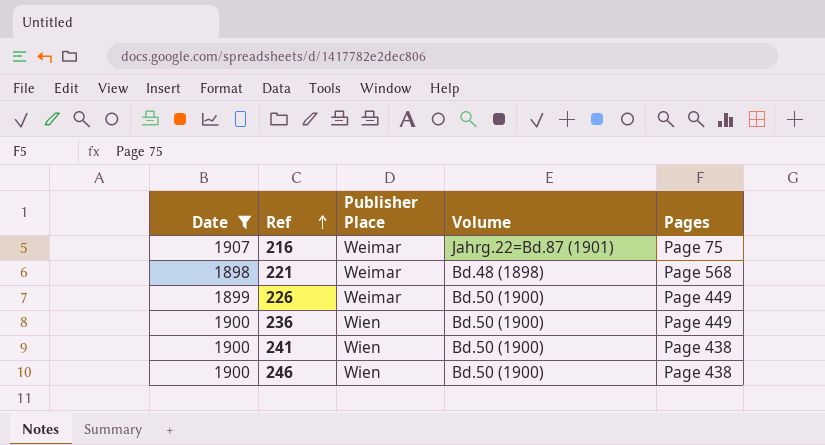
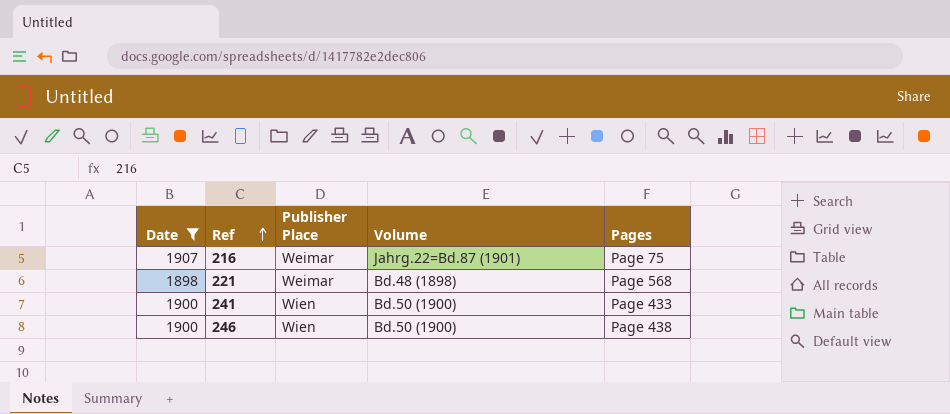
row 226: 1899 | Weimar | Bd.50 (1900) | Page 449 -> none
row 236: 1900 | Wien | Bd.50 (1900) | Page 449 -> none
241 | Pages: Page 438 -> Page 433

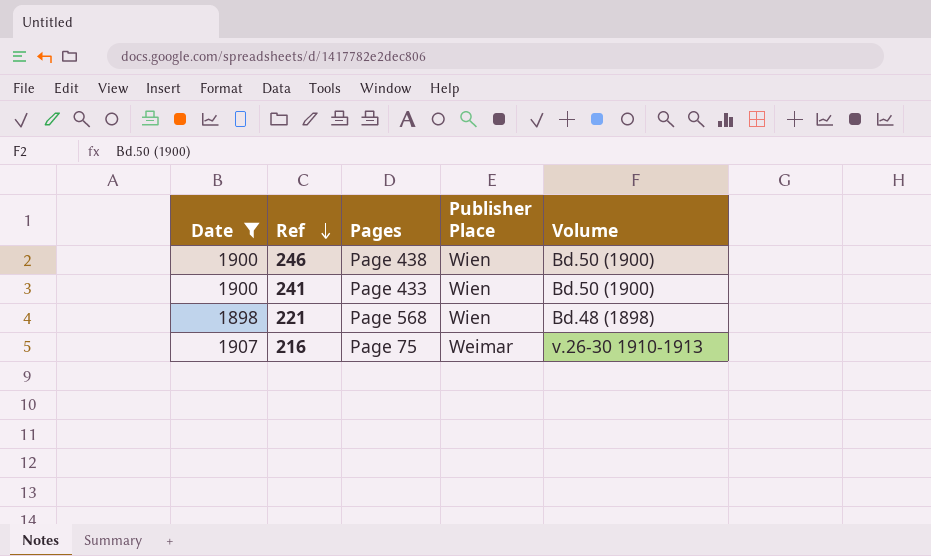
row order: Ref ascending -> Ref descending
column Pages | position: 5 -> 3
221 | Publisher Place: Weimar -> Wien
216 | Volume: Jahrg.22=Bd.87 (1901) -> v.26-30 1910-1913

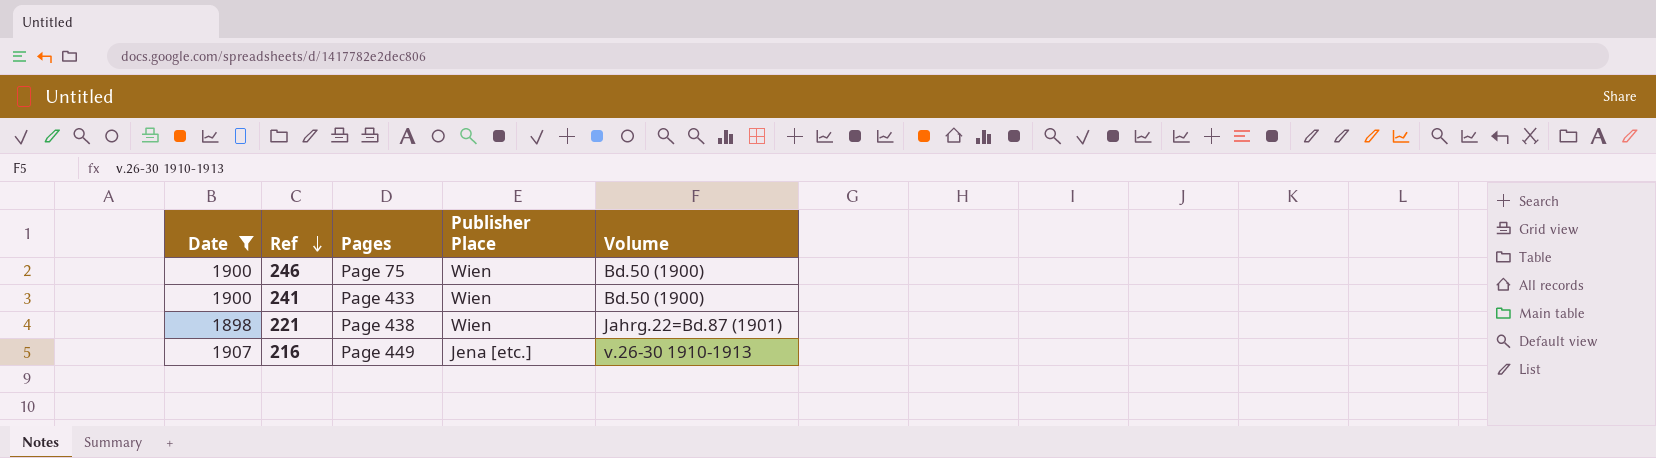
246 | Pages: Page 438 -> Page 75
221 | Pages: Page 568 -> Page 438
221 | Volume: Bd.48 (1898) -> Jahrg.22=Bd.87 (1901)
216 | Pages: Page 75 -> Page 449
216 | Publisher Place: Weimar -> Jena [etc.]

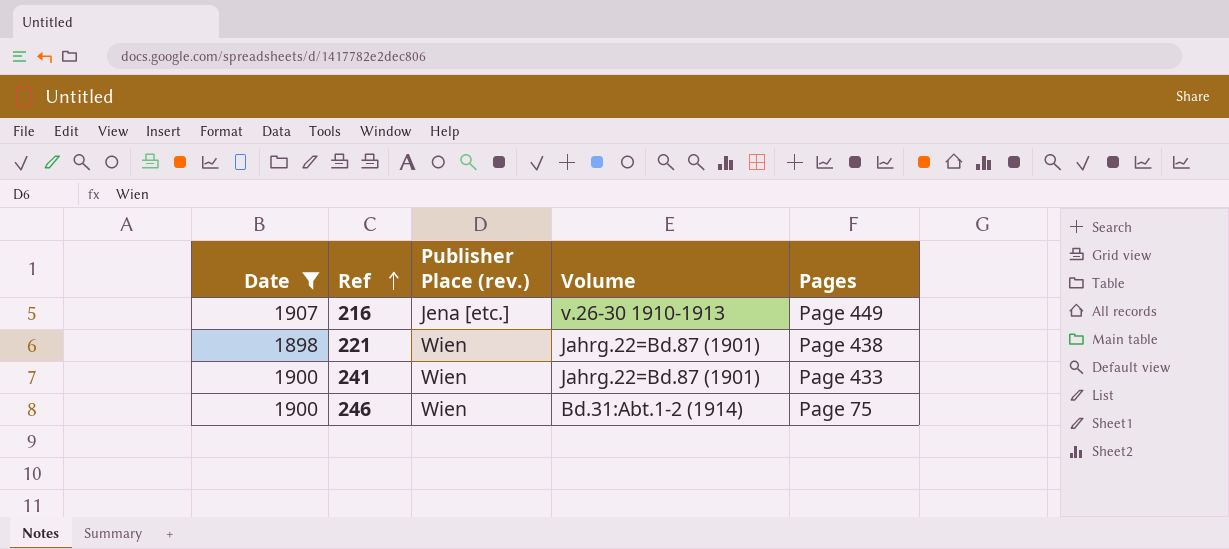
row order: Ref descending -> Ref ascending
column name: Publisher Place -> Publisher Place (rev.)
column Pages | position: 3 -> 5
241 | Volume: Bd.50 (1900) -> Jahrg.22=Bd.87 (1901)
246 | Volume: Bd.50 (1900) -> Bd.31:Abt.1-2 (1914)

